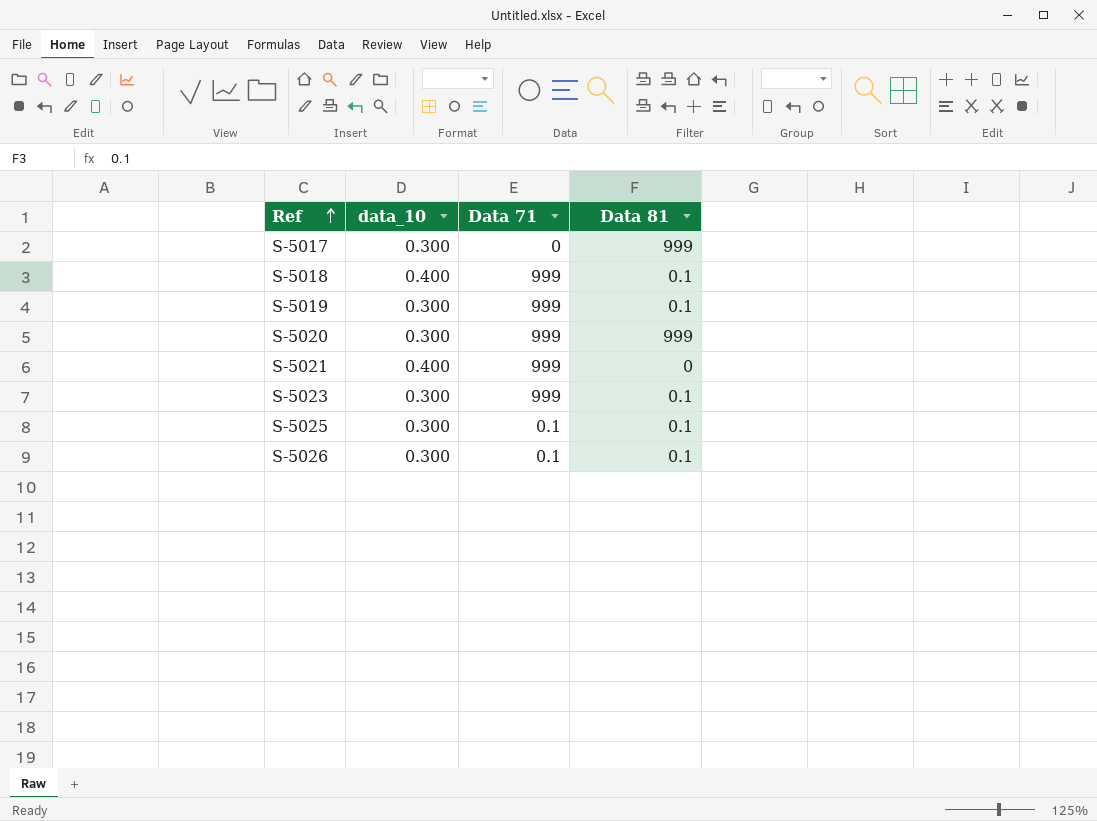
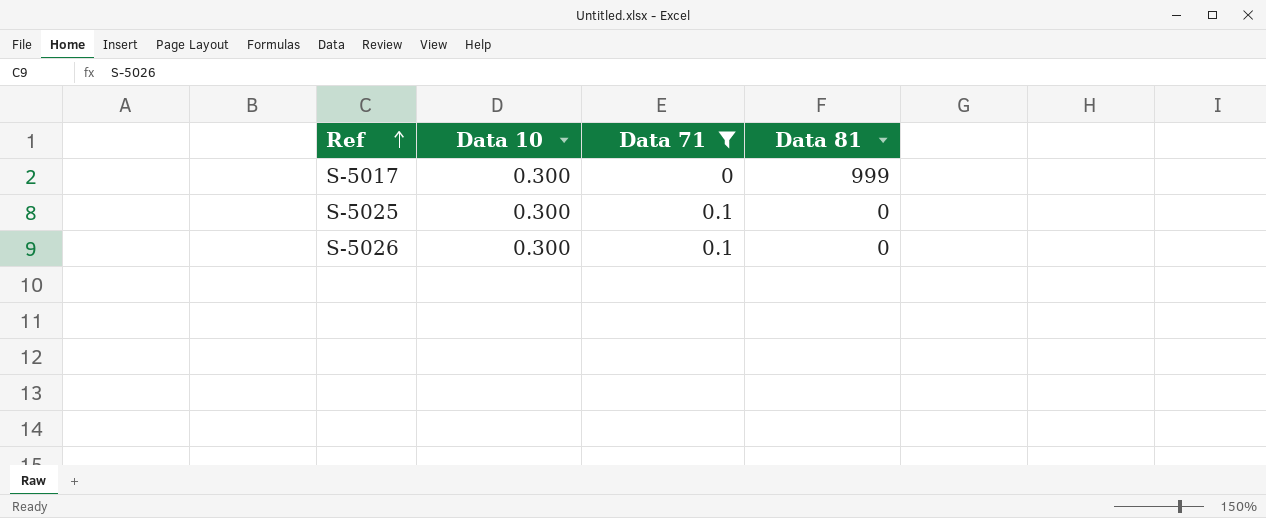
filter: none -> Data 71 != 999
column name: data_10 -> Data 10
S-5025 | Data 81: 0.1 -> 0
S-5026 | Data 81: 0.1 -> 0

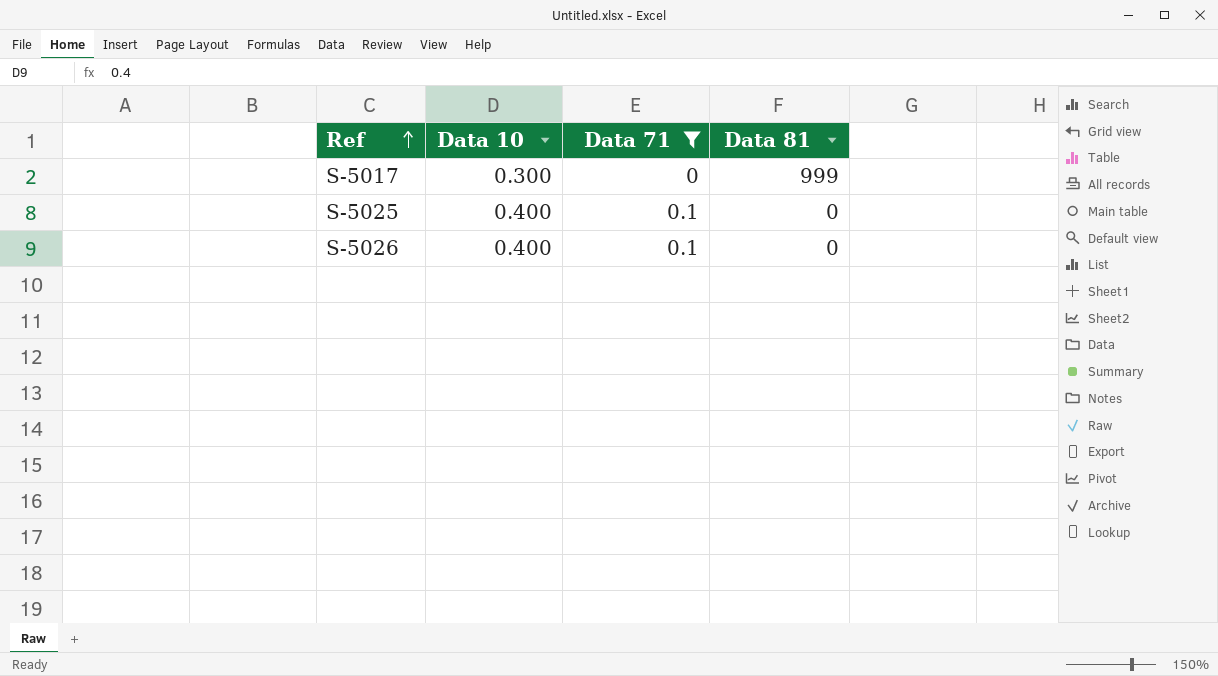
S-5025 | Data 10: 0.300 -> 0.400
S-5026 | Data 10: 0.300 -> 0.400

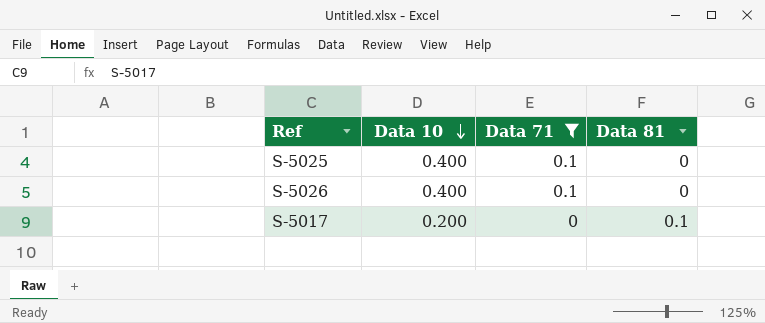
row order: Ref ascending -> Data 10 descending
S-5017 | Data 10: 0.300 -> 0.200
S-5017 | Data 81: 999 -> 0.1

